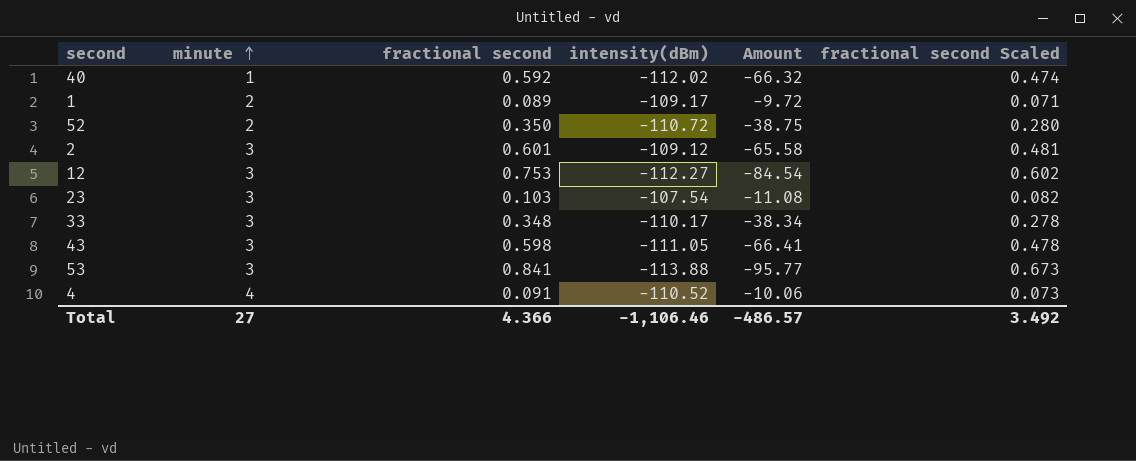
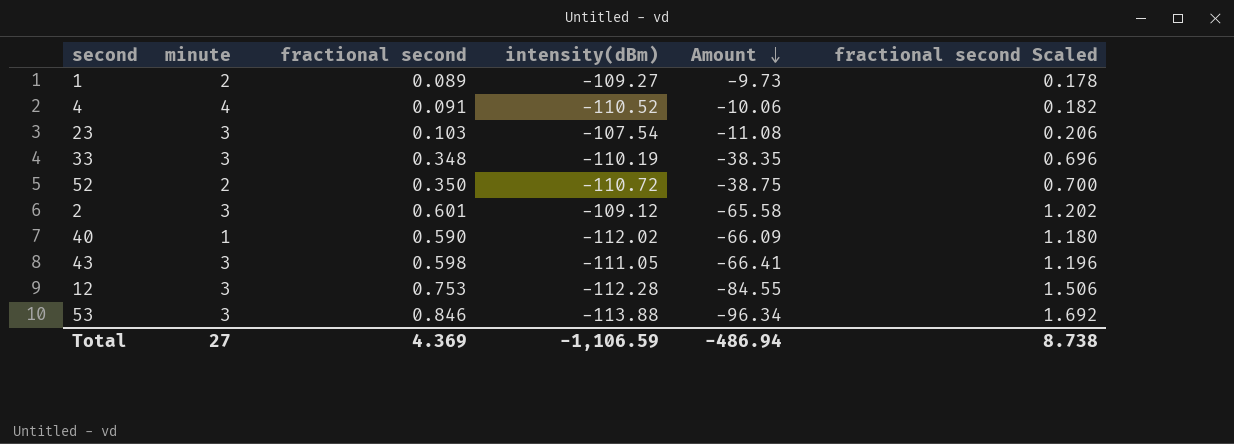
row order: minute ascending -> Amount descending
column fractional second Scaled | formula: [fractional second] * 0.8 -> [fractional second] * 2
1 | intensity(dBm): -109.17 -> -109.27
1 | Amount: -9.72 -> -9.73
33 | intensity(dBm): -110.17 -> -110.19
33 | Amount: -38.34 -> -38.35
40 | fractional second: 0.592 -> 0.590
40 | Amount: -66.32 -> -66.09
12 | intensity(dBm): -112.27 -> -112.28
12 | Amount: -84.54 -> -84.55
53 | fractional second: 0.841 -> 0.846
53 | Amount: -95.77 -> -96.34
Total | fractional second: 4.366 -> 4.369
Total | intensity(dBm): -1,106.46 -> -1,106.59
Total | Amount: -486.57 -> -486.94
Total | fractional second Scaled: 3.492 -> 8.738

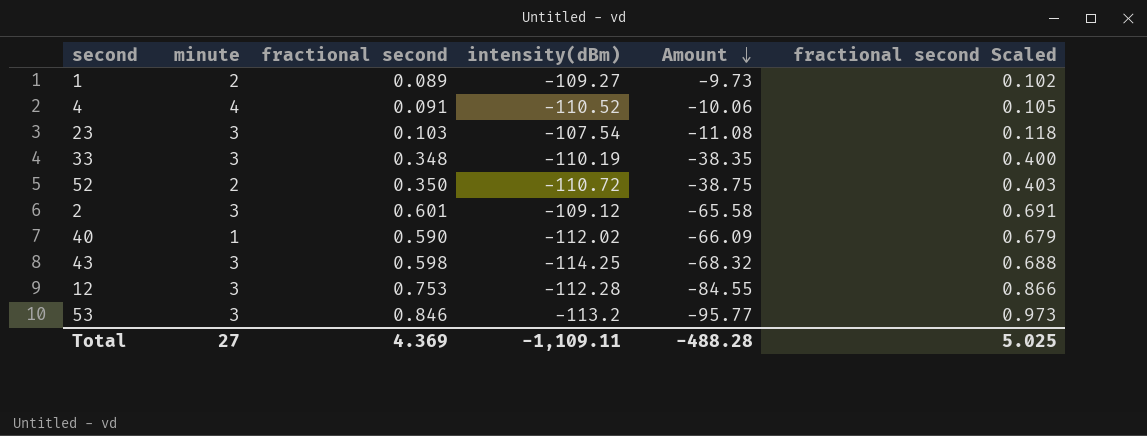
column fractional second Scaled | formula: [fractional second] * 2 -> [fractional second] * 1.15
43 | intensity(dBm): -111.05 -> -114.25
43 | Amount: -66.41 -> -68.32
53 | intensity(dBm): -113.88 -> -113.2
53 | Amount: -96.34 -> -95.77
Total | intensity(dBm): -1,106.59 -> -1,109.11
Total | Amount: -486.94 -> -488.28
Total | fractional second Scaled: 8.738 -> 5.025

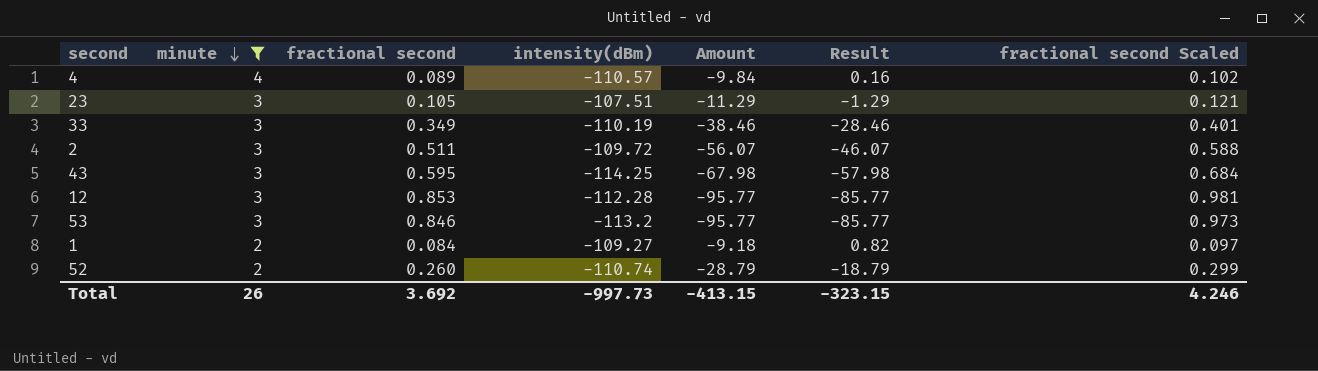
filter: none -> minute != 1
row order: Amount descending -> minute descending
column Result | formula: none -> [Amount] + 10
4 | fractional second: 0.091 -> 0.089
4 | intensity(dBm): -110.52 -> -110.57
4 | Amount: -10.06 -> -9.84
4 | fractional second Scaled: 0.105 -> 0.102
23 | fractional second: 0.103 -> 0.105
23 | intensity(dBm): -107.54 -> -107.51
23 | Amount: -11.08 -> -11.29
23 | fractional second Scaled: 0.118 -> 0.121
33 | fractional second: 0.348 -> 0.349
33 | Amount: -38.35 -> -38.46
33 | fractional second Scaled: 0.400 -> 0.401
2 | fractional second: 0.601 -> 0.511
2 | intensity(dBm): -109.12 -> -109.72
2 | Amount: -65.58 -> -56.07
2 | fractional second Scaled: 0.691 -> 0.588
43 | fractional second: 0.598 -> 0.595
43 | Amount: -68.32 -> -67.98
43 | fractional second Scaled: 0.688 -> 0.684
12 | fractional second: 0.753 -> 0.853
12 | Amount: -84.55 -> -95.77
12 | fractional second Scaled: 0.866 -> 0.981
1 | fractional second: 0.089 -> 0.084
1 | Amount: -9.73 -> -9.18
1 | fractional second Scaled: 0.102 -> 0.097
52 | fractional second: 0.350 -> 0.260
52 | intensity(dBm): -110.72 -> -110.74
52 | Amount: -38.75 -> -28.79
52 | fractional second Scaled: 0.403 -> 0.299
Total | minute: 27 -> 26
Total | fractional second: 4.369 -> 3.692
Total | intensity(dBm): -1,109.11 -> -997.73
Total | Amount: -488.28 -> -413.15
Total | fractional second Scaled: 5.025 -> 4.246

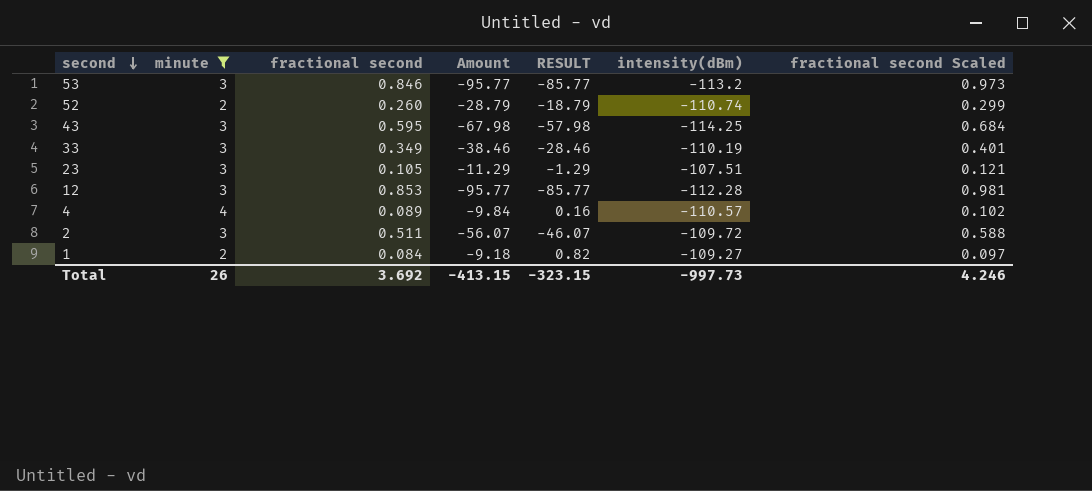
row order: minute descending -> second descending
column name: Result -> RESULT
column intensity(dBm) | position: 4 -> 6

